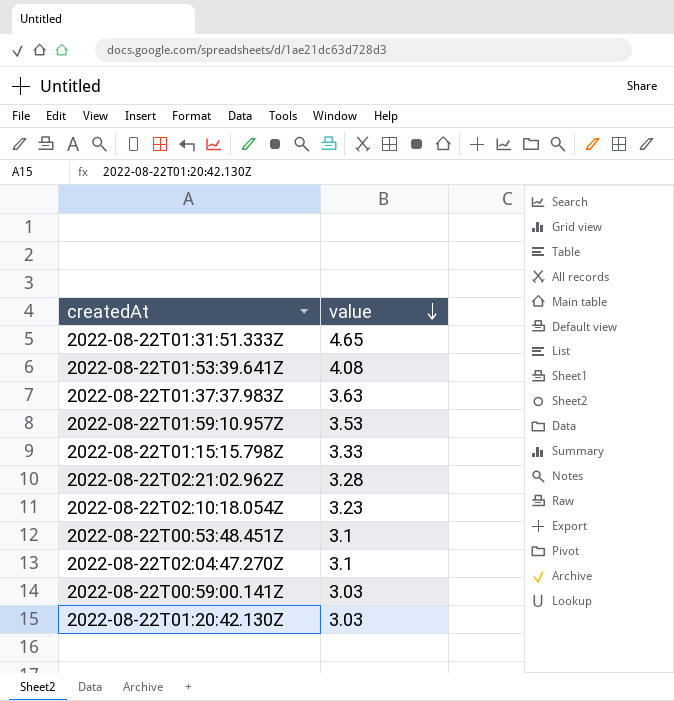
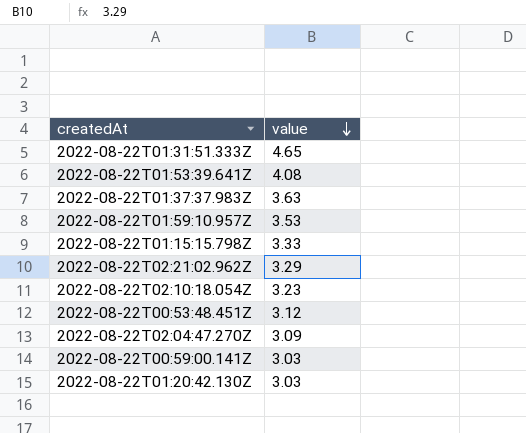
2022-08-22T02:21:02.962Z | value: 3.28 -> 3.29
2022-08-22T00:53:48.451Z | value: 3.1 -> 3.12
2022-08-22T02:04:47.270Z | value: 3.1 -> 3.09

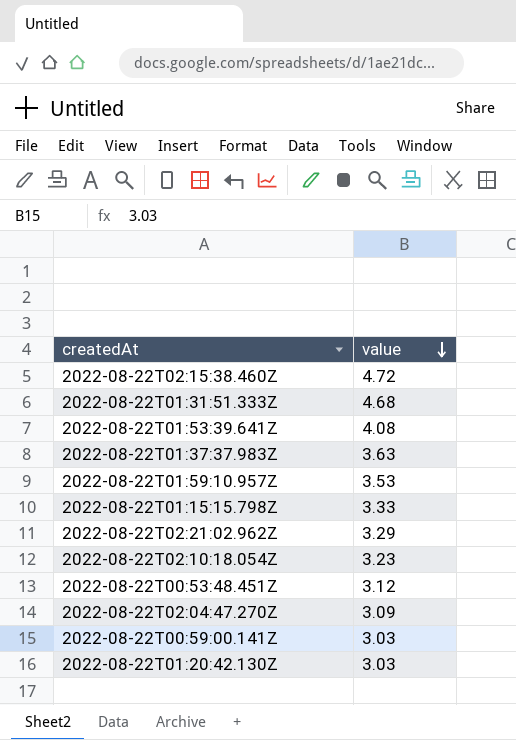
row 2022-08-22T02:15:38.460Z: none -> 4.72
2022-08-22T01:31:51.333Z | value: 4.65 -> 4.68

